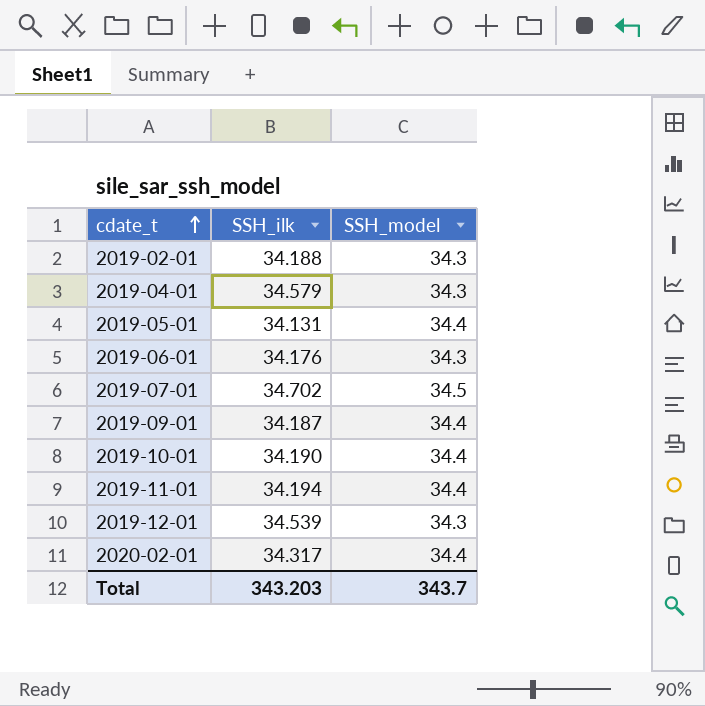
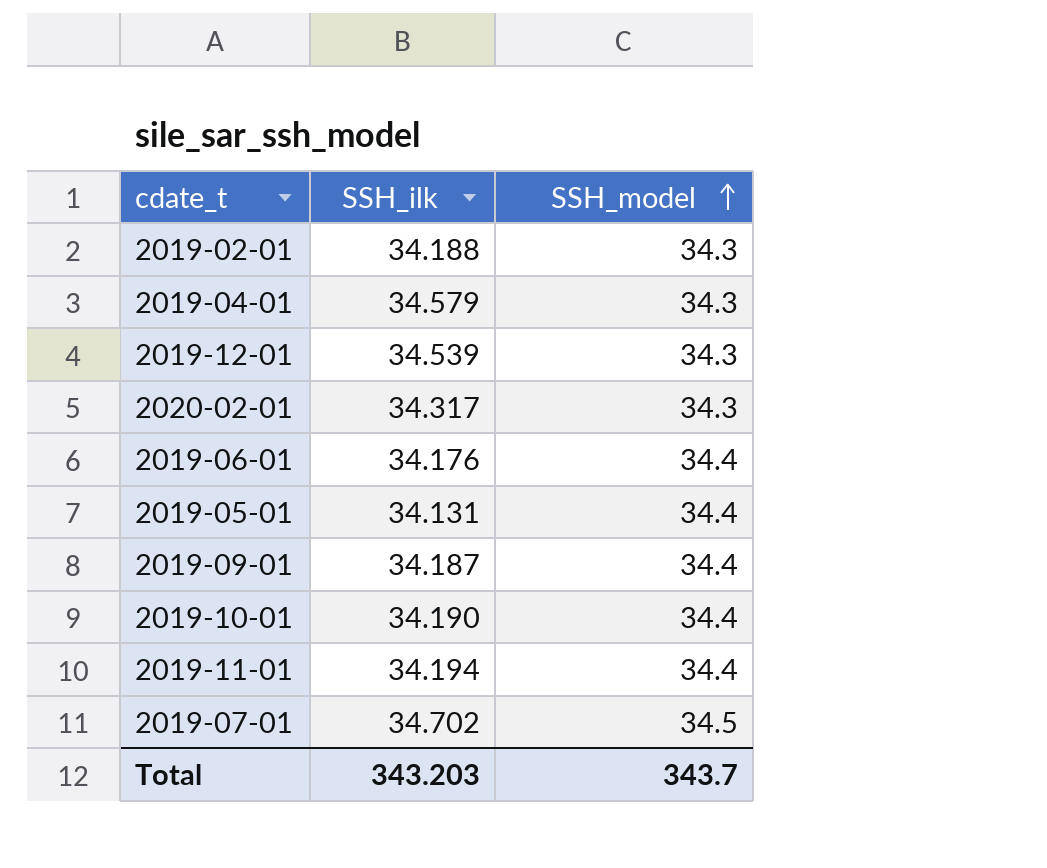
row order: cdate_t ascending -> SSH_model ascending
2020-02-01 | SSH_model: 34.4 -> 34.3
2019-06-01 | SSH_model: 34.3 -> 34.4

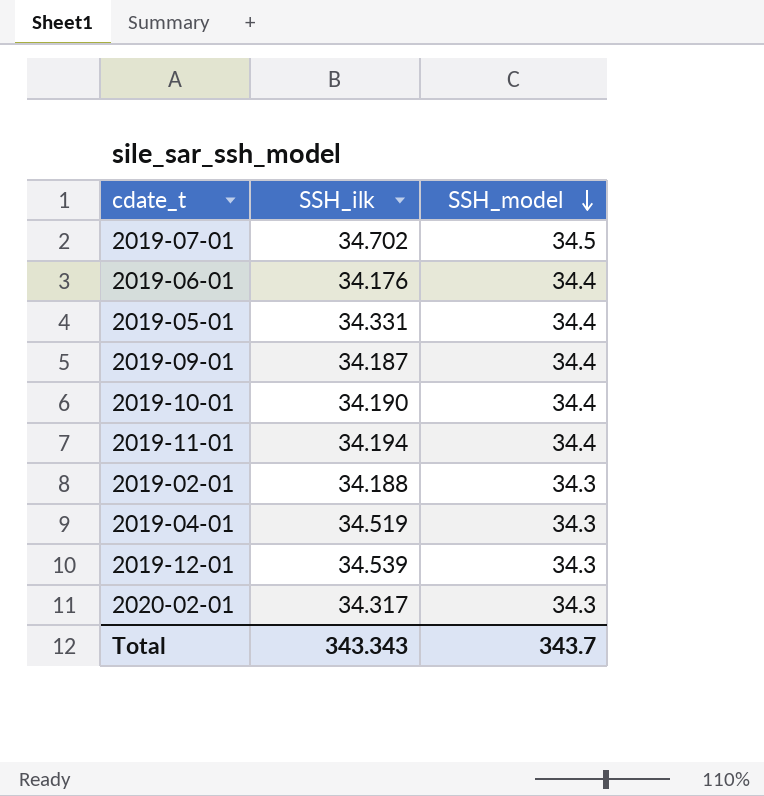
row order: SSH_model ascending -> SSH_model descending
2019-05-01 | SSH_ilk: 34.131 -> 34.331
2019-04-01 | SSH_ilk: 34.579 -> 34.519
Total | SSH_ilk: 343.203 -> 343.343

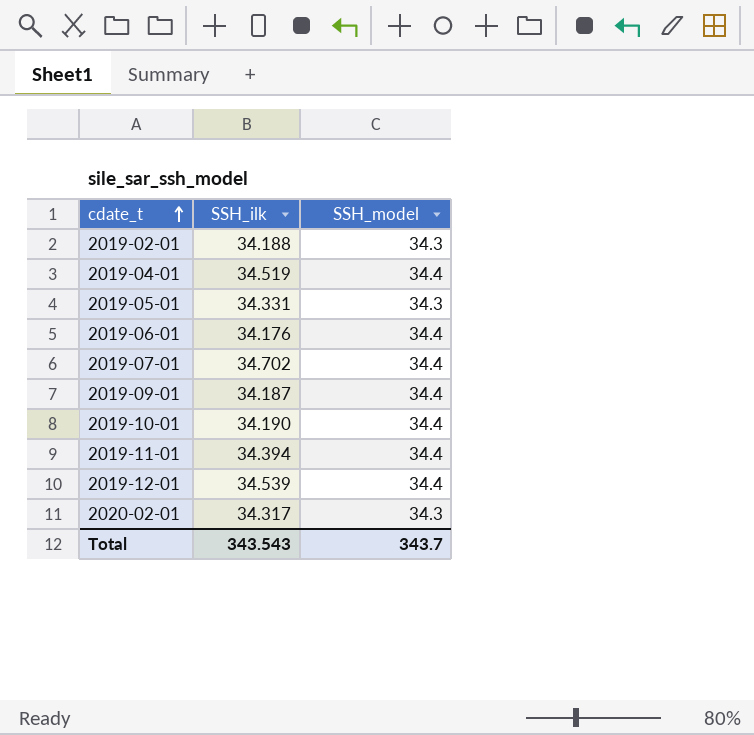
row order: SSH_model descending -> cdate_t ascending
2019-04-01 | SSH_model: 34.3 -> 34.4
2019-05-01 | SSH_model: 34.4 -> 34.3
2019-07-01 | SSH_model: 34.5 -> 34.4
2019-11-01 | SSH_ilk: 34.194 -> 34.394
2019-12-01 | SSH_model: 34.3 -> 34.4
Total | SSH_ilk: 343.343 -> 343.543

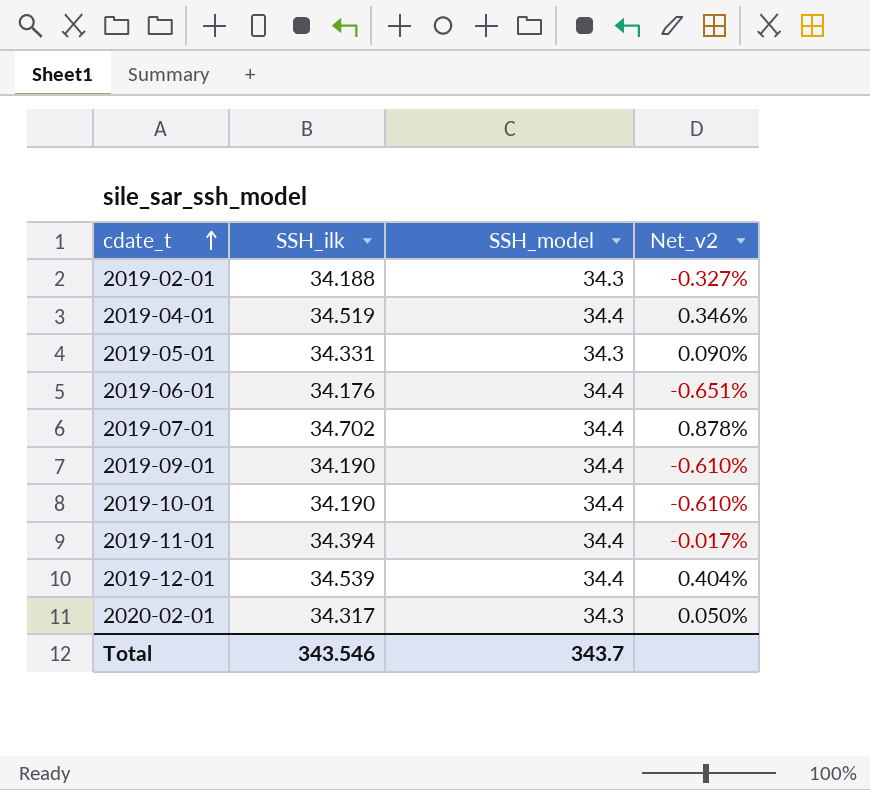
column Net_v2 | formula: none -> ([SSH_ilk] - [SSH_model]) / [SSH_model]
2019-09-01 | SSH_ilk: 34.187 -> 34.190
Total | SSH_ilk: 343.543 -> 343.546

